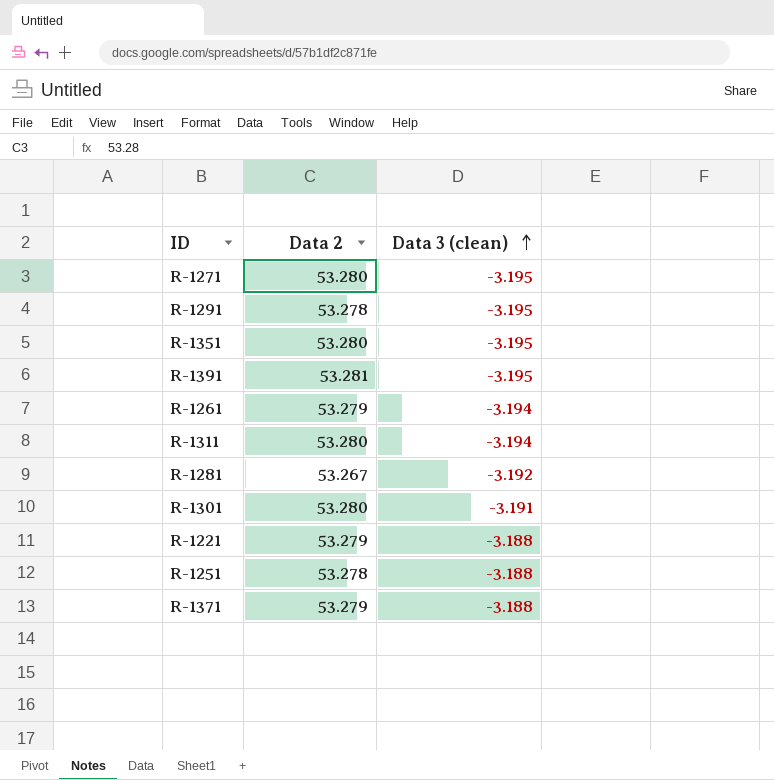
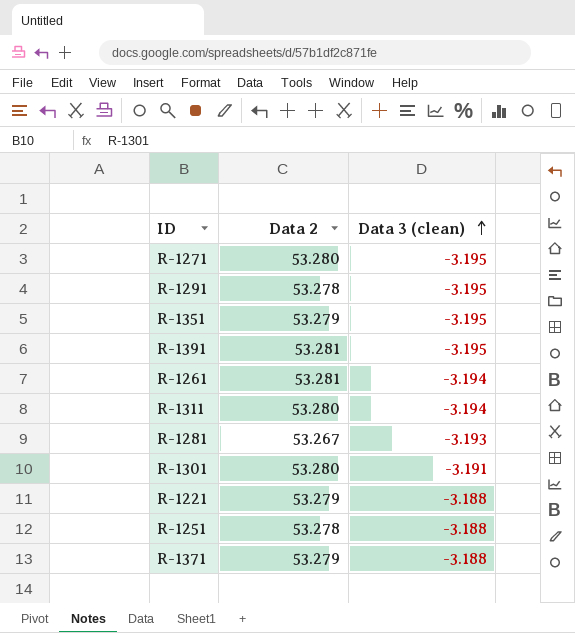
R-1351 | Data 2: 53.280 -> 53.279
R-1261 | Data 2: 53.279 -> 53.281
R-1281 | Data 3 (clean): -3.192 -> -3.193

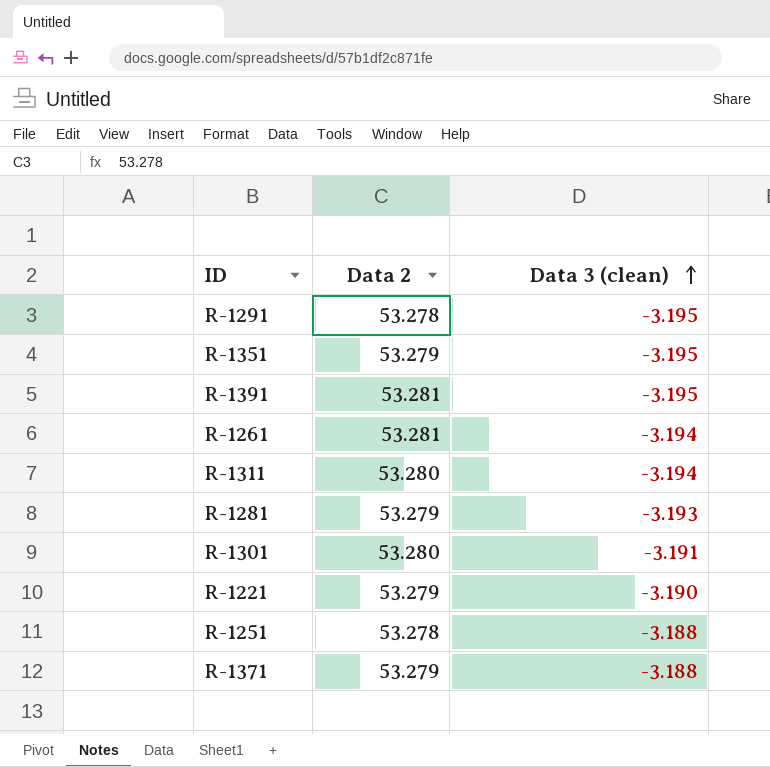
row R-1271: 53.280 | -3.195 -> none
R-1281 | Data 2: 53.267 -> 53.279
R-1221 | Data 3 (clean): -3.188 -> -3.190

